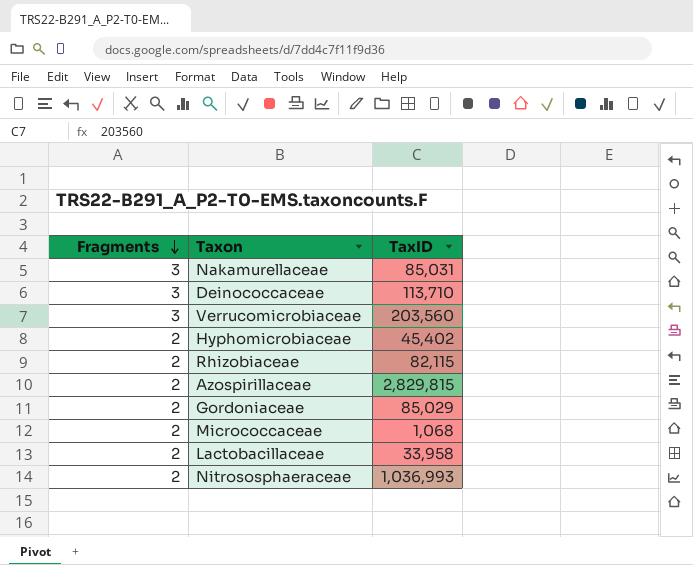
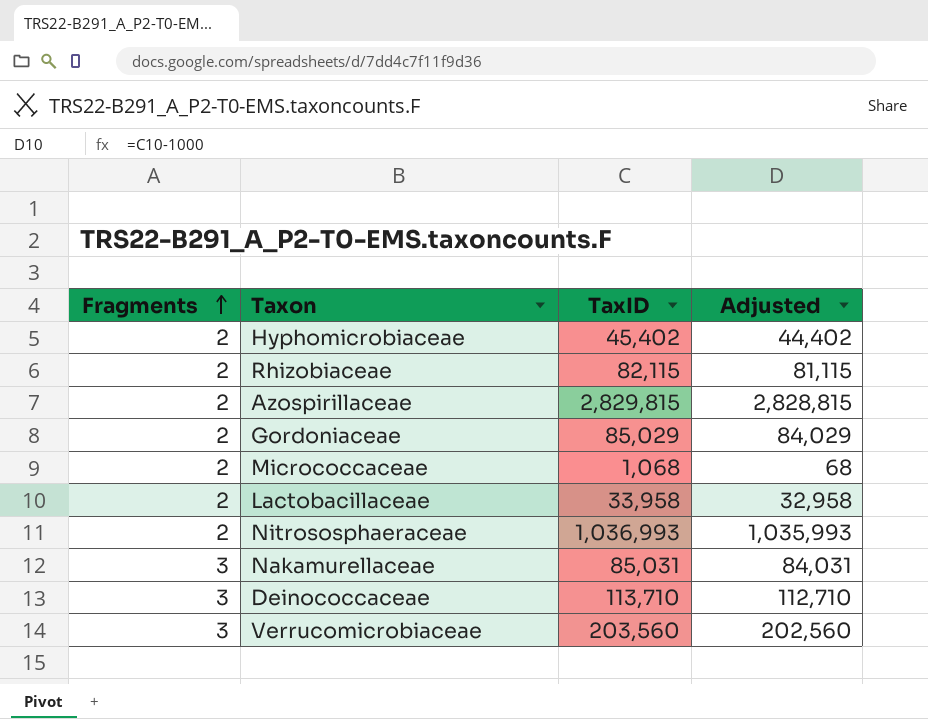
row order: Fragments descending -> Fragments ascending
column Adjusted | formula: none -> [TaxID] - 1000

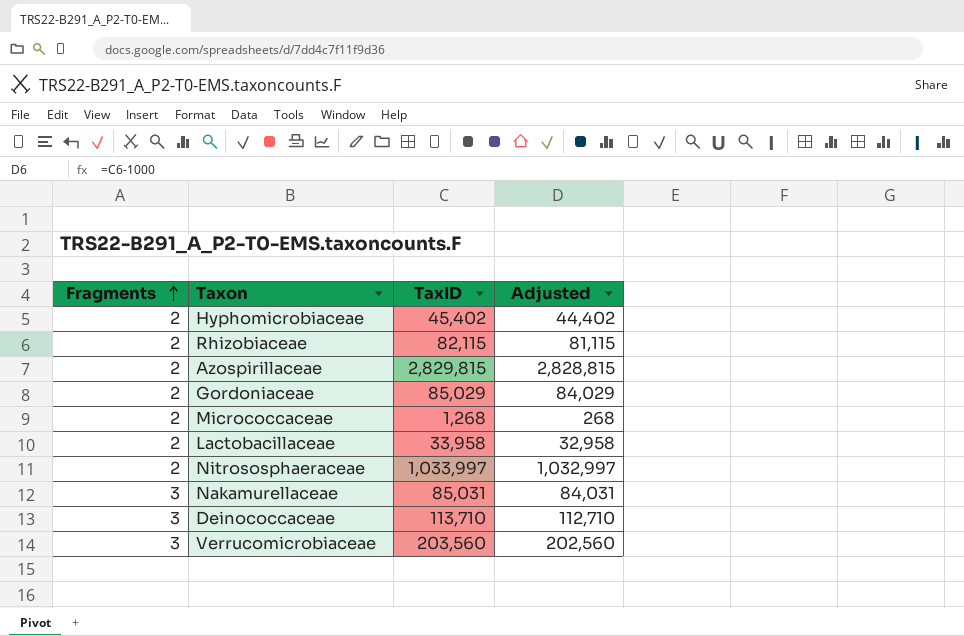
Micrococcaceae | TaxID: 1,068 -> 1,268
Micrococcaceae | Adjusted: 68 -> 268
Nitrososphaeraceae | TaxID: 1,036,993 -> 1,033,997
Nitrososphaeraceae | Adjusted: 1,035,993 -> 1,032,997

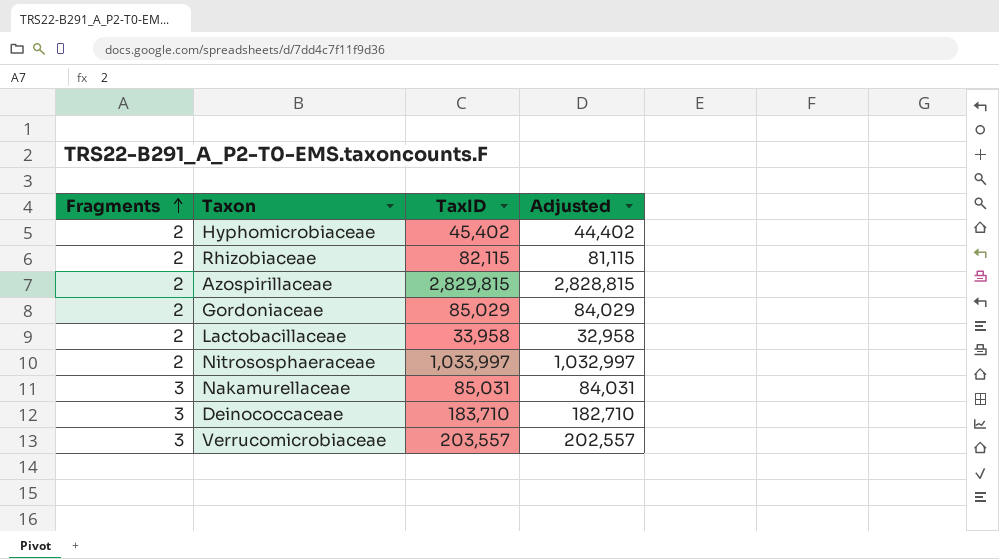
row Micrococcaceae: 2 | 1,268 | 268 -> none
Deinococcaceae | TaxID: 113,710 -> 183,710
Deinococcaceae | Adjusted: 112,710 -> 182,710
Verrucomicrobiaceae | TaxID: 203,560 -> 203,557
Verrucomicrobiaceae | Adjusted: 202,560 -> 202,557

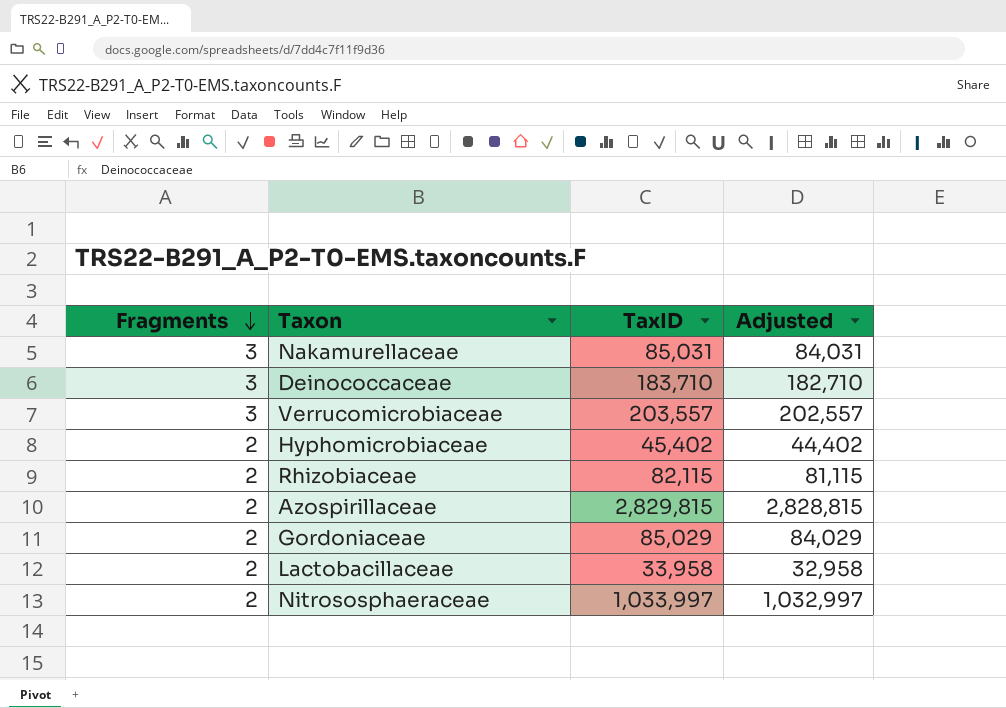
row order: Fragments ascending -> Fragments descending

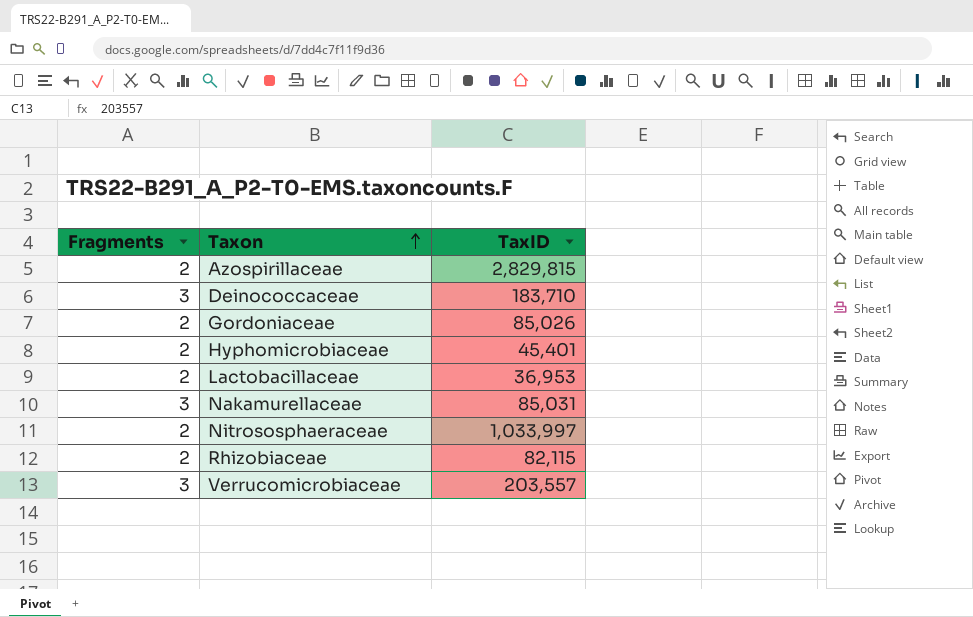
row order: Fragments descending -> Taxon ascending
column Adjusted | formula: [TaxID] - 1000 -> none
Gordoniaceae | TaxID: 85,029 -> 85,026
Hyphomicrobiaceae | TaxID: 45,402 -> 45,401
Lactobacillaceae | TaxID: 33,958 -> 36,953

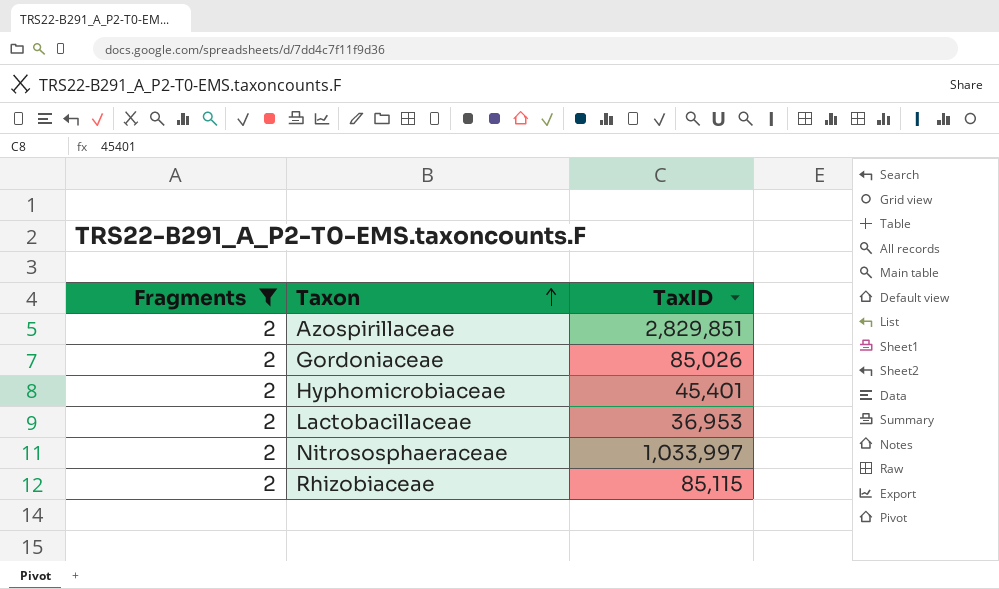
filter: none -> Fragments = 2
Azospirillaceae | TaxID: 2,829,815 -> 2,829,851
Rhizobiaceae | TaxID: 82,115 -> 85,115

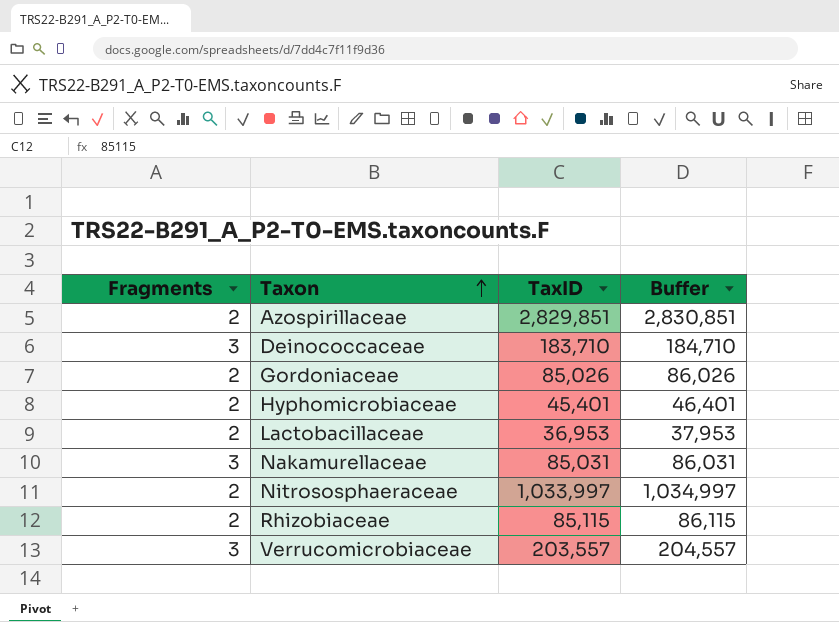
filter: Fragments = 2 -> none
column Buffer | formula: none -> [TaxID] + 1000

